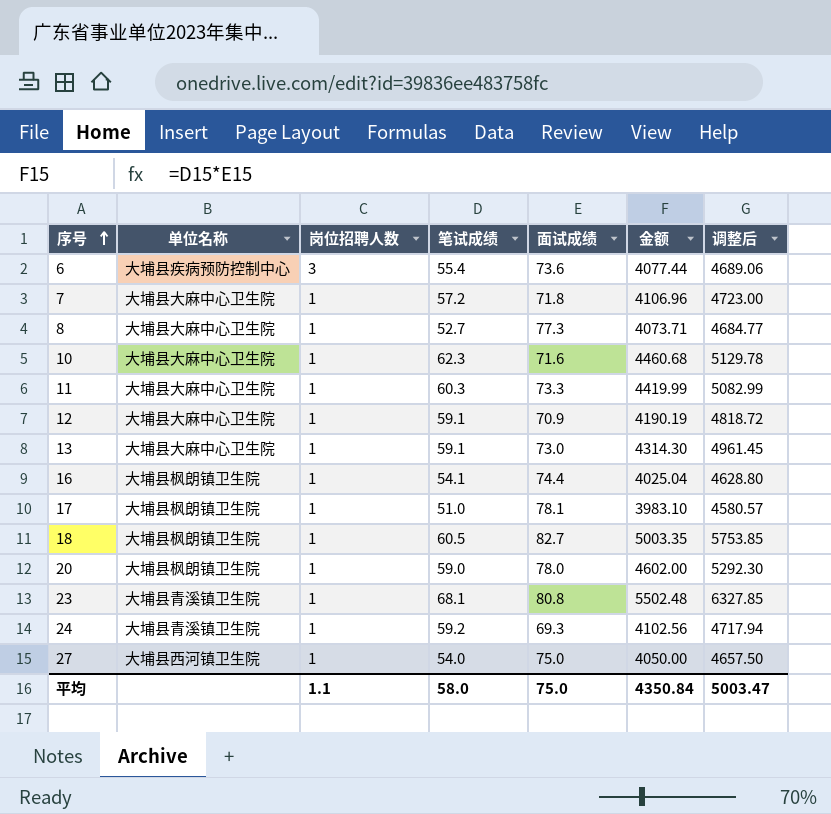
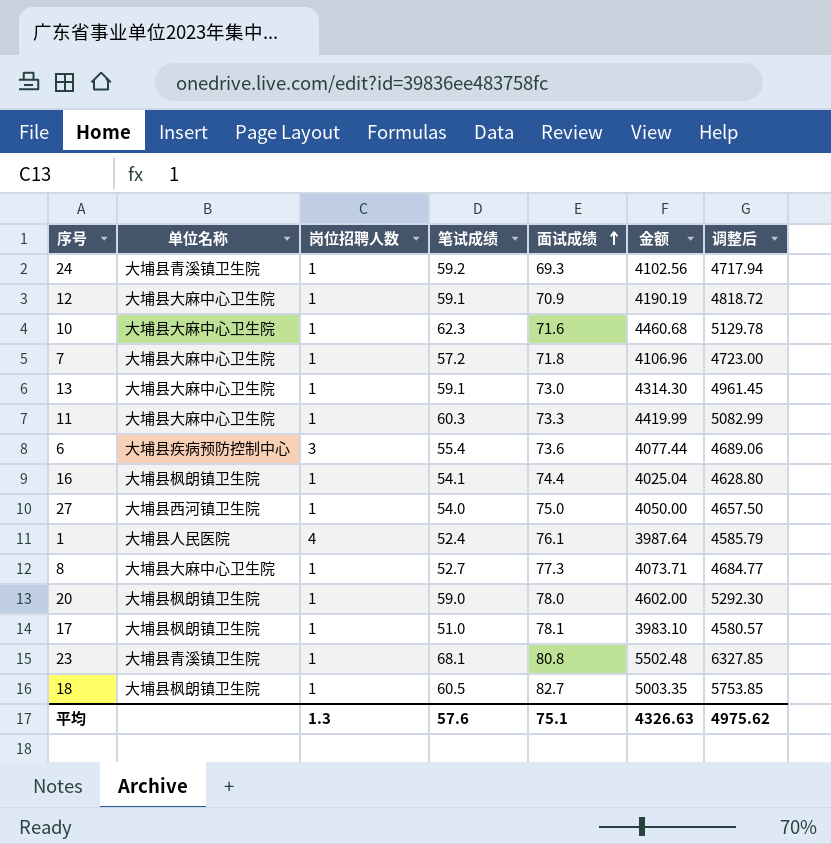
row order: 序号 ascending -> 面试成绩 ascending
row 1: none -> 大埔县人民医院 | 4 | 52.4 | 76.1 | 3987.64 | 4585.79
平均 | 岗位招聘人数: 1.1 -> 1.3
平均 | 笔试成绩: 58.0 -> 57.6
平均 | 面试成绩: 75.0 -> 75.1
平均 | 金额: 4350.84 -> 4326.63
平均 | 调整后: 5003.47 -> 4975.62

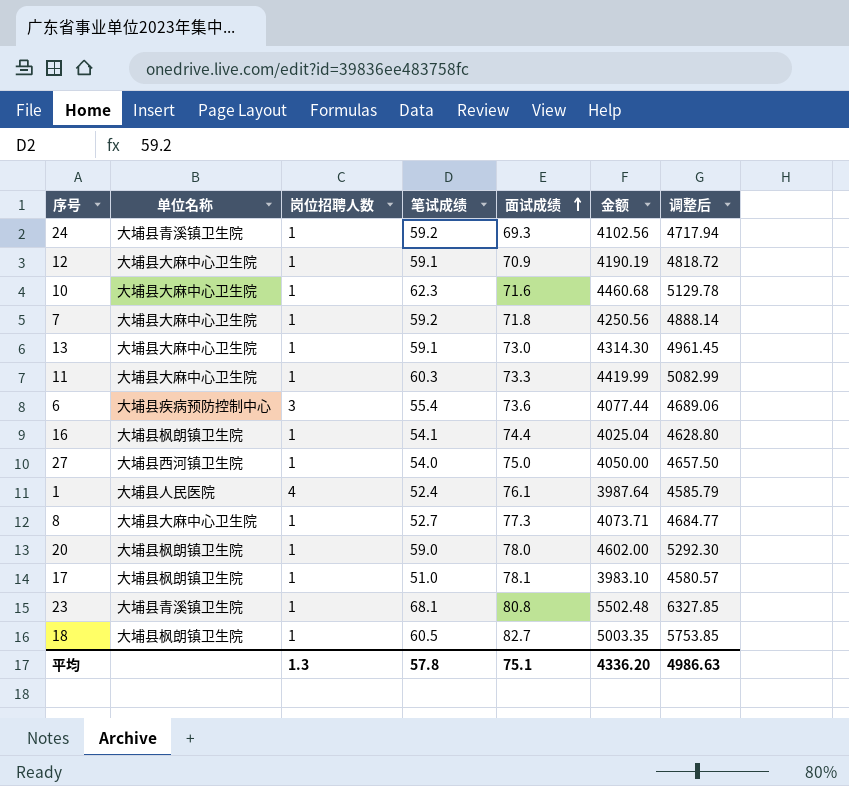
7 | 笔试成绩: 57.2 -> 59.2
7 | 金额: 4106.96 -> 4250.56
7 | 调整后: 4723.00 -> 4888.14
平均 | 笔试成绩: 57.6 -> 57.8
平均 | 金额: 4326.63 -> 4336.20
平均 | 调整后: 4975.62 -> 4986.63

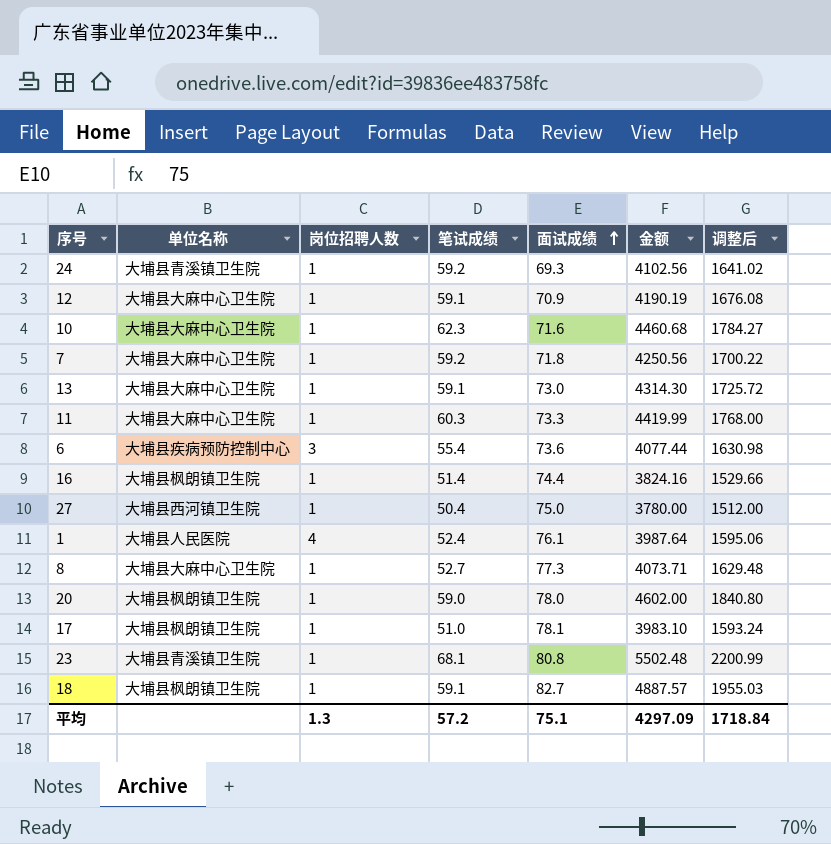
column 调整后 | formula: [金额] * 1.15 -> [金额] * 0.4
16 | 笔试成绩: 54.1 -> 51.4
16 | 金额: 4025.04 -> 3824.16
27 | 笔试成绩: 54.0 -> 50.4
27 | 金额: 4050.00 -> 3780.00
18 | 笔试成绩: 60.5 -> 59.1
18 | 金额: 5003.35 -> 4887.57
平均 | 笔试成绩: 57.8 -> 57.2
平均 | 金额: 4336.20 -> 4297.09
平均 | 调整后: 4986.63 -> 1718.84

